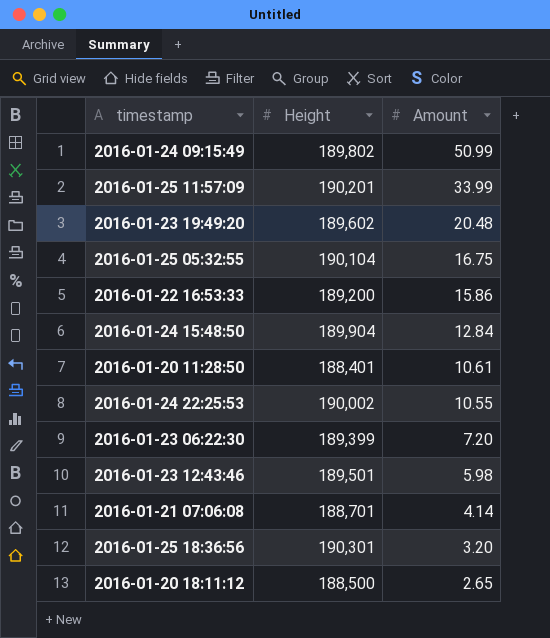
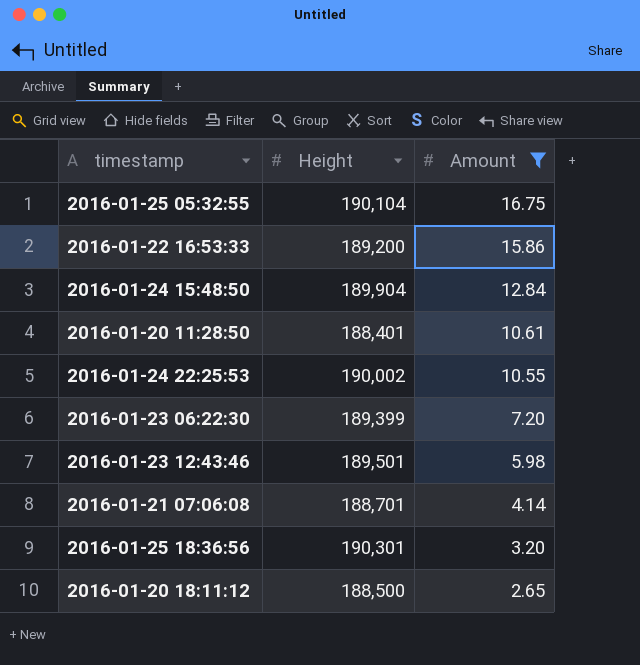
filter: none -> Amount <= 16.75

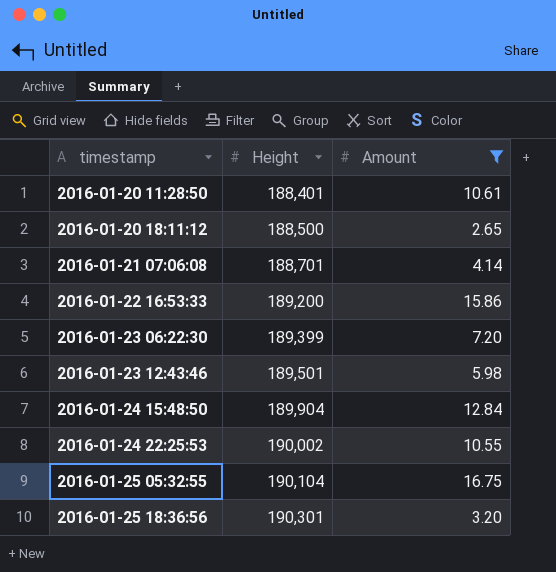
row order: Amount descending -> timestamp ascending

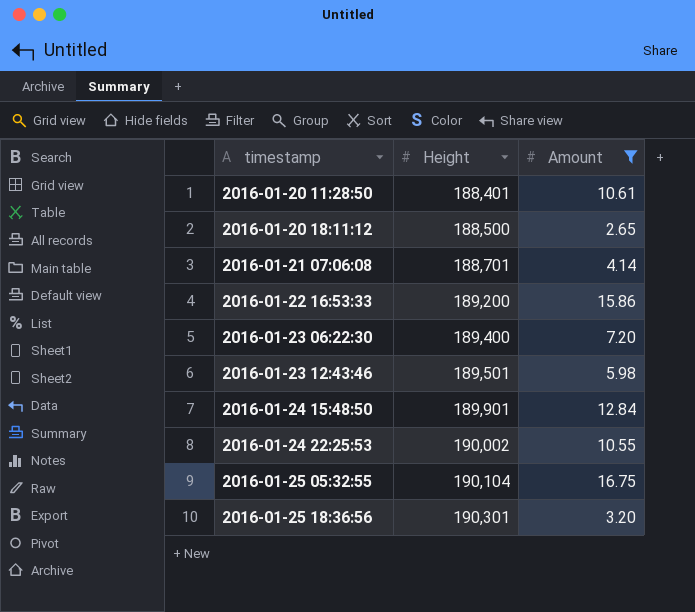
2016-01-23 06:22:30 | Height: 189,399 -> 189,400
2016-01-24 15:48:50 | Height: 189,904 -> 189,901

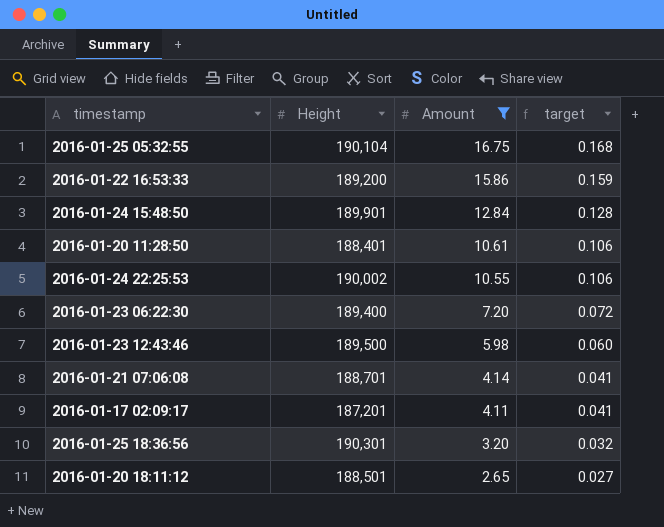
row order: timestamp ascending -> Amount descending
column target | formula: none -> [Amount] * 0.01
2016-01-23 12:43:46 | Height: 189,501 -> 189,500
row 2016-01-17 02:09:17: none -> 187,201 | 4.11 | 0.041
2016-01-20 18:11:12 | Height: 188,500 -> 188,501

